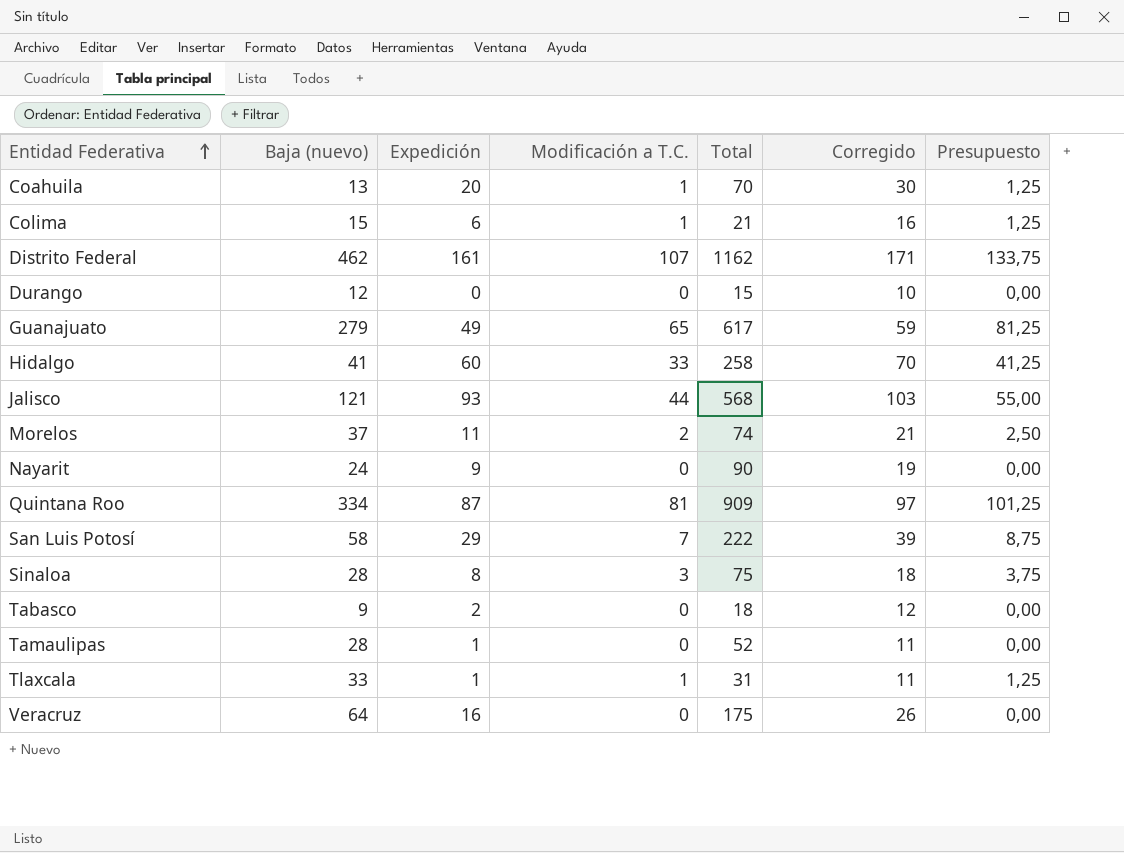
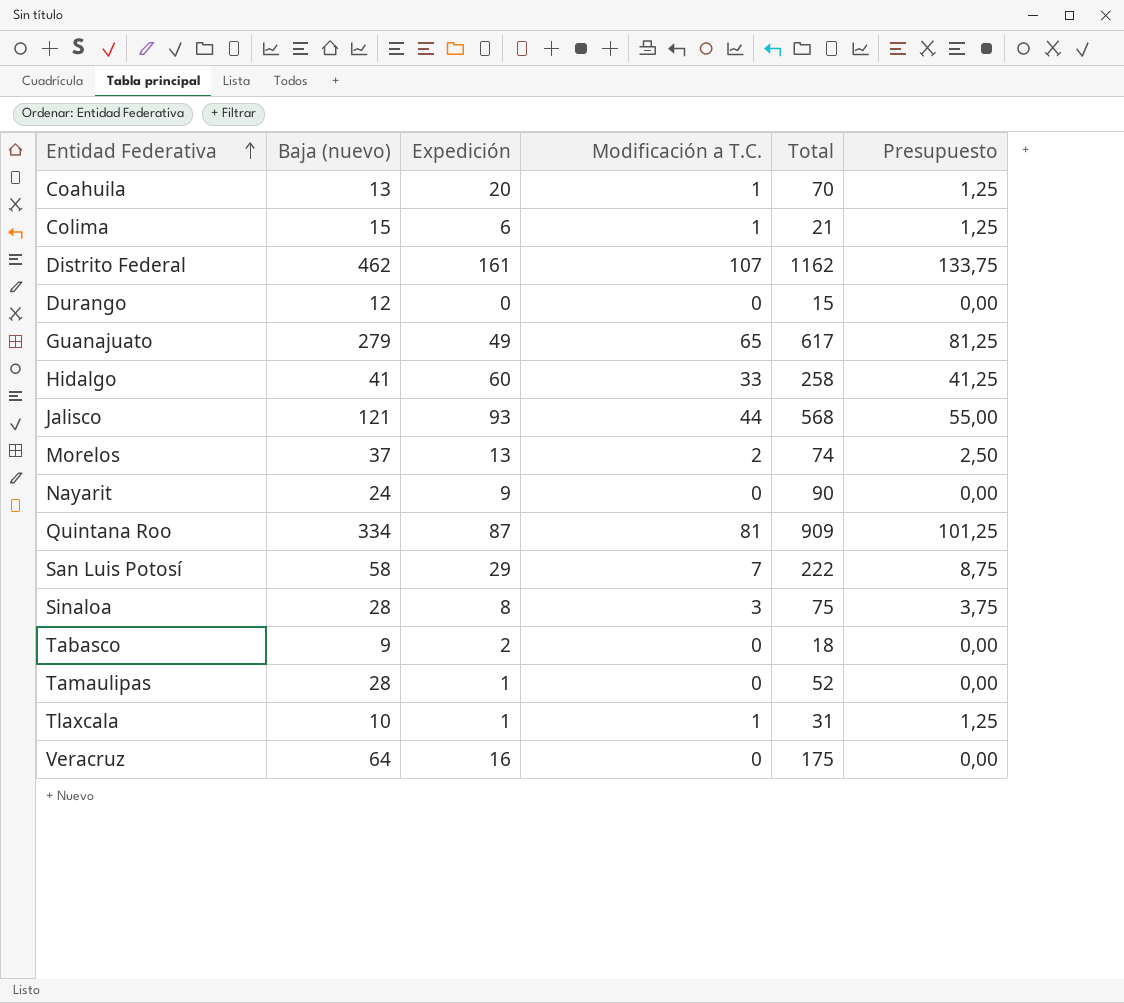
column Corregido | formula: [Expedición] + 10 -> none
Morelos | Expedición: 11 -> 13
Tlaxcala | Baja (nuevo): 33 -> 10

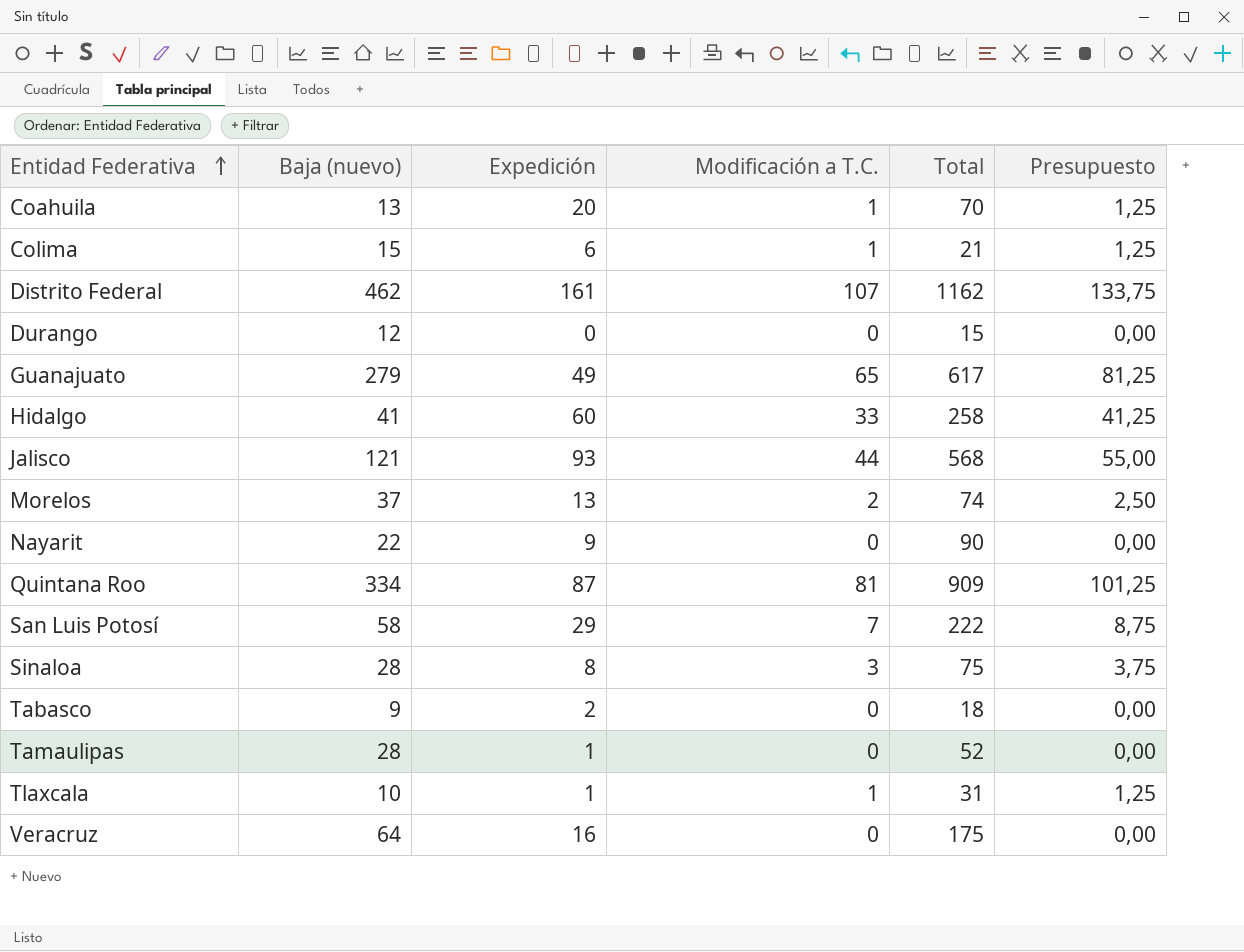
Nayarit | Baja (nuevo): 24 -> 22

